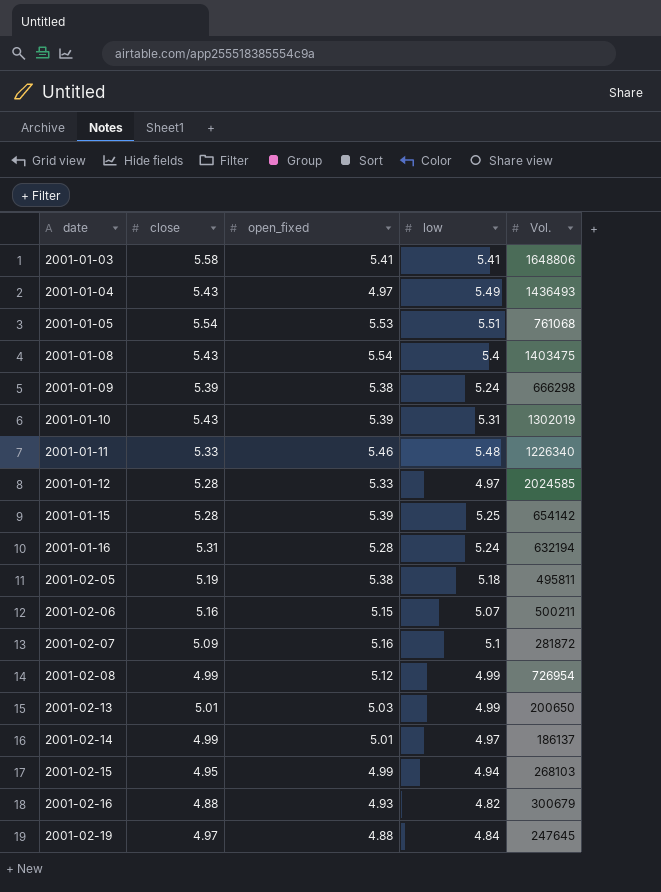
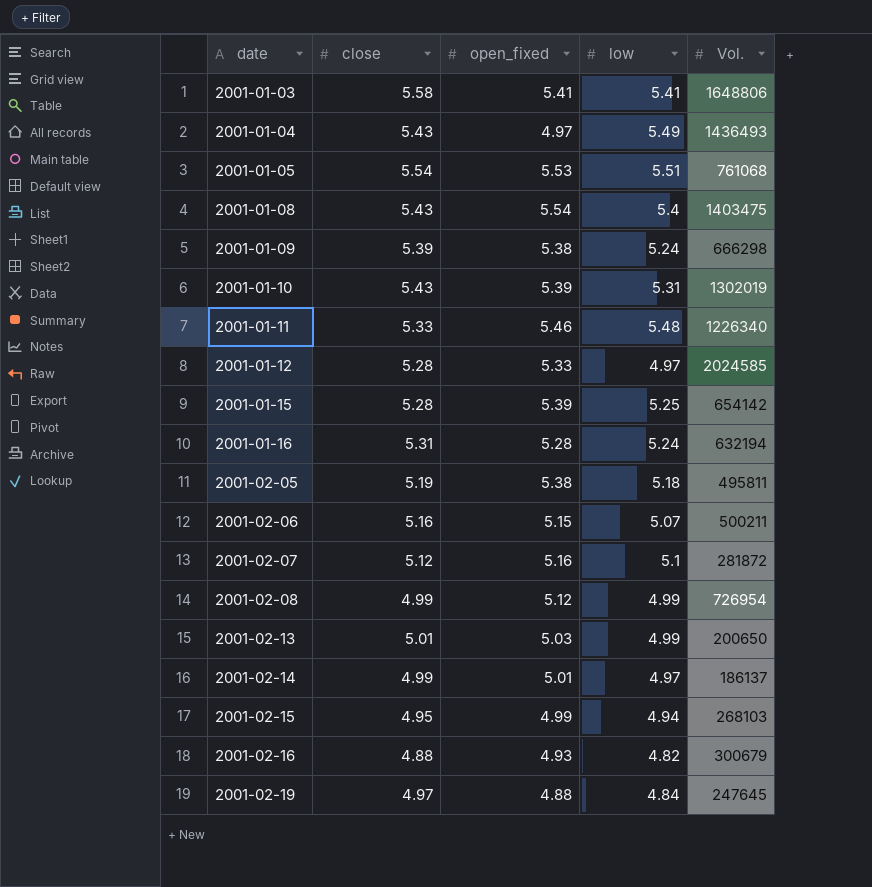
2001-02-07 | close: 5.09 -> 5.12

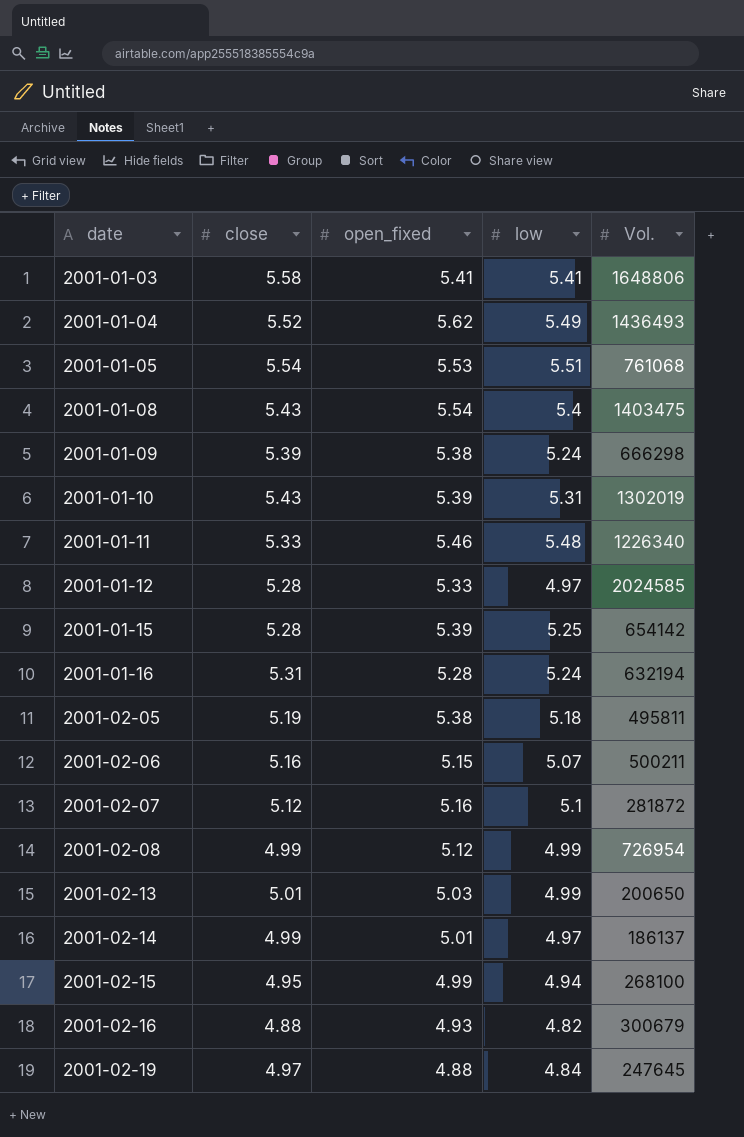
2001-01-04 | close: 5.43 -> 5.52
2001-01-04 | open_fixed: 4.97 -> 5.62
2001-02-15 | Vol.: 268103 -> 268100

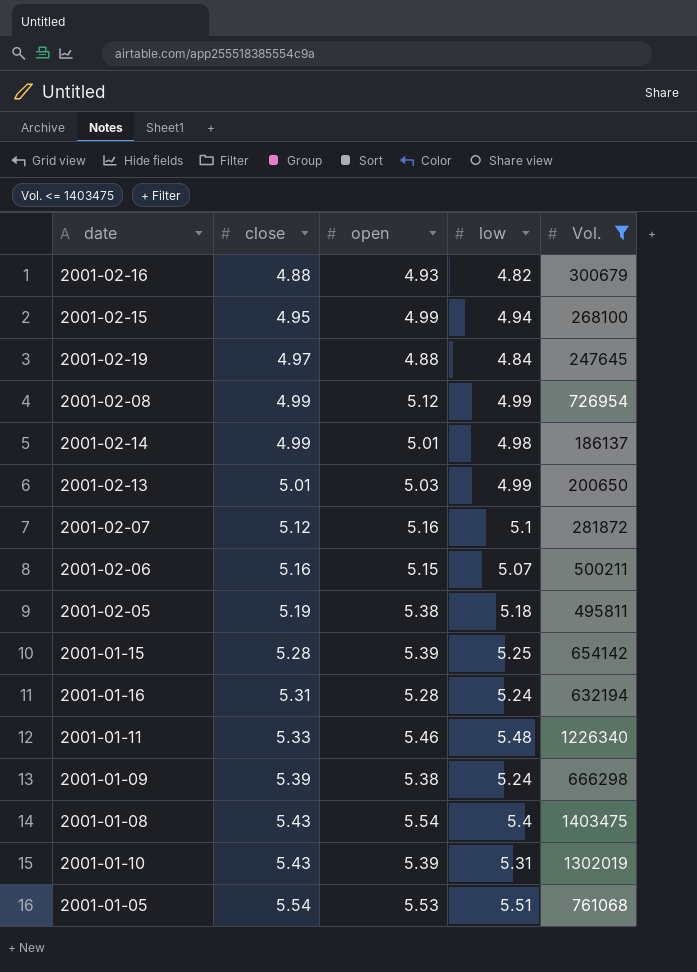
filter: none -> Vol. <= 1403475
row order: date ascending -> close ascending
column name: open_fixed -> open
2001-02-14 | low: 4.97 -> 4.98

